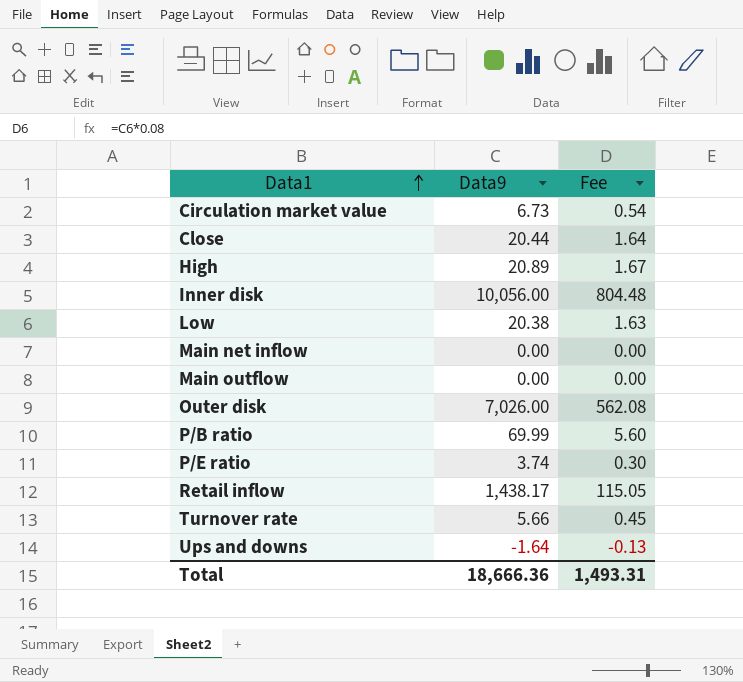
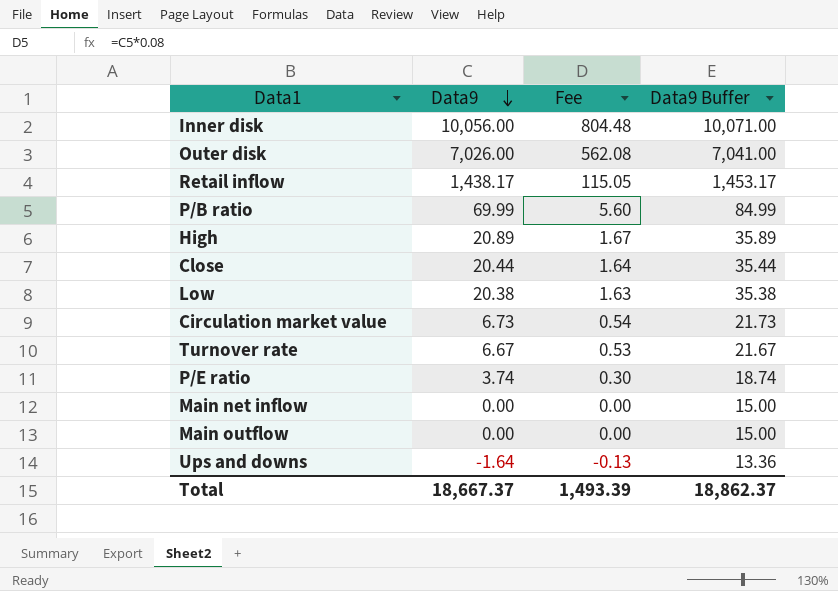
row order: Data1 ascending -> Data9 descending
column Data9 Buffer | formula: none -> [Data9] + 15
Turnover rate | Data9: 5.66 -> 6.67
Turnover rate | Fee: 0.45 -> 0.53
Total | Data9: 18,666.36 -> 18,667.37
Total | Fee: 1,493.31 -> 1,493.39

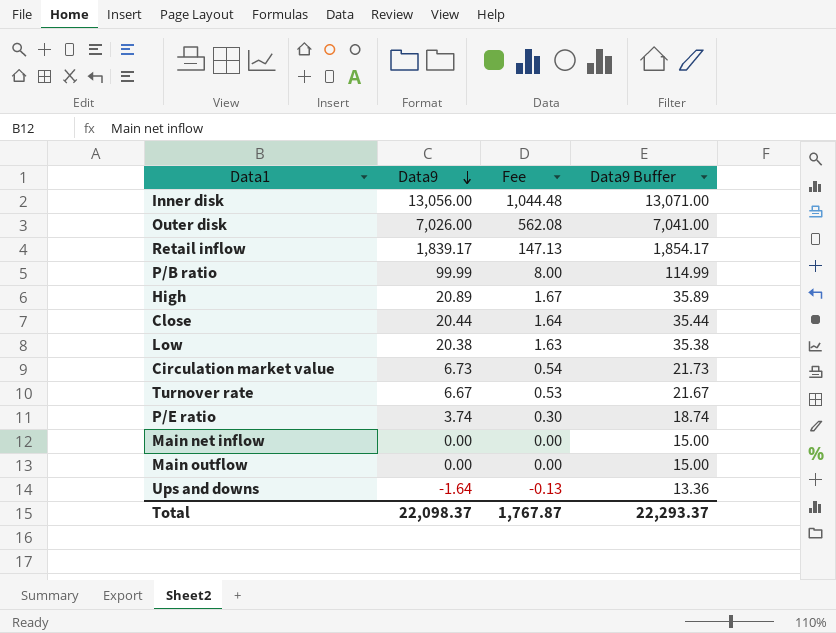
Inner disk | Data9: 10,056.00 -> 13,056.00
Inner disk | Fee: 804.48 -> 1,044.48
Inner disk | Data9 Buffer: 10,071.00 -> 13,071.00
Retail inflow | Data9: 1,438.17 -> 1,839.17
Retail inflow | Fee: 115.05 -> 147.13
Retail inflow | Data9 Buffer: 1,453.17 -> 1,854.17
P/B ratio | Data9: 69.99 -> 99.99
P/B ratio | Fee: 5.60 -> 8.00
P/B ratio | Data9 Buffer: 84.99 -> 114.99
Total | Data9: 18,667.37 -> 22,098.37
Total | Fee: 1,493.39 -> 1,767.87
Total | Data9 Buffer: 18,862.37 -> 22,293.37

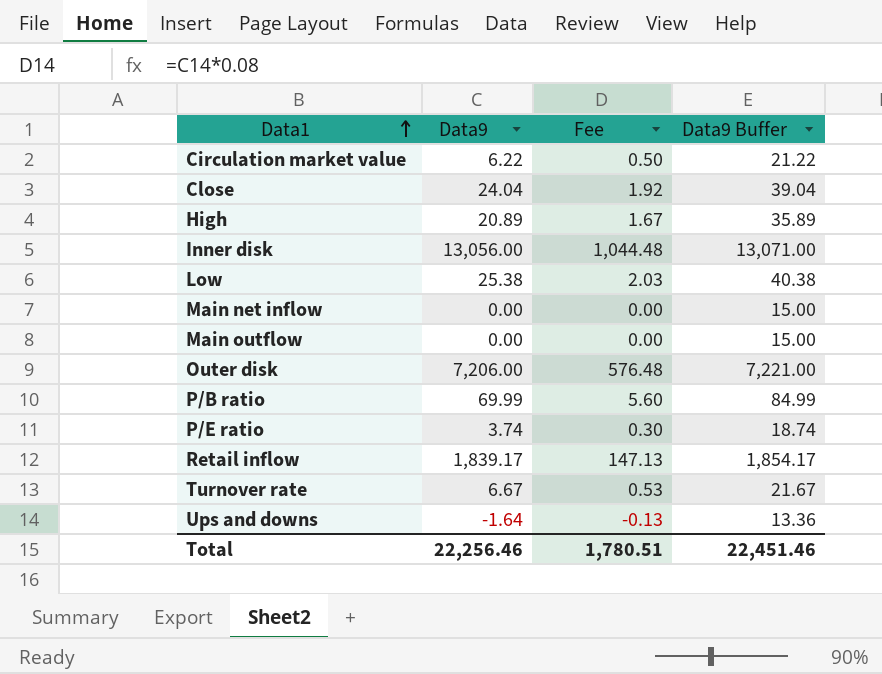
row order: Data9 descending -> Data1 ascending
Circulation market value | Data9: 6.73 -> 6.22
Circulation market value | Fee: 0.54 -> 0.50
Circulation market value | Data9 Buffer: 21.73 -> 21.22
Close | Data9: 20.44 -> 24.04
Close | Fee: 1.64 -> 1.92
Close | Data9 Buffer: 35.44 -> 39.04
Low | Data9: 20.38 -> 25.38
Low | Fee: 1.63 -> 2.03
Low | Data9 Buffer: 35.38 -> 40.38
Outer disk | Data9: 7,026.00 -> 7,206.00
Outer disk | Fee: 562.08 -> 576.48
Outer disk | Data9 Buffer: 7,041.00 -> 7,221.00
P/B ratio | Data9: 99.99 -> 69.99
P/B ratio | Fee: 8.00 -> 5.60
P/B ratio | Data9 Buffer: 114.99 -> 84.99
Total | Data9: 22,098.37 -> 22,256.46
Total | Fee: 1,767.87 -> 1,780.51
Total | Data9 Buffer: 22,293.37 -> 22,451.46

